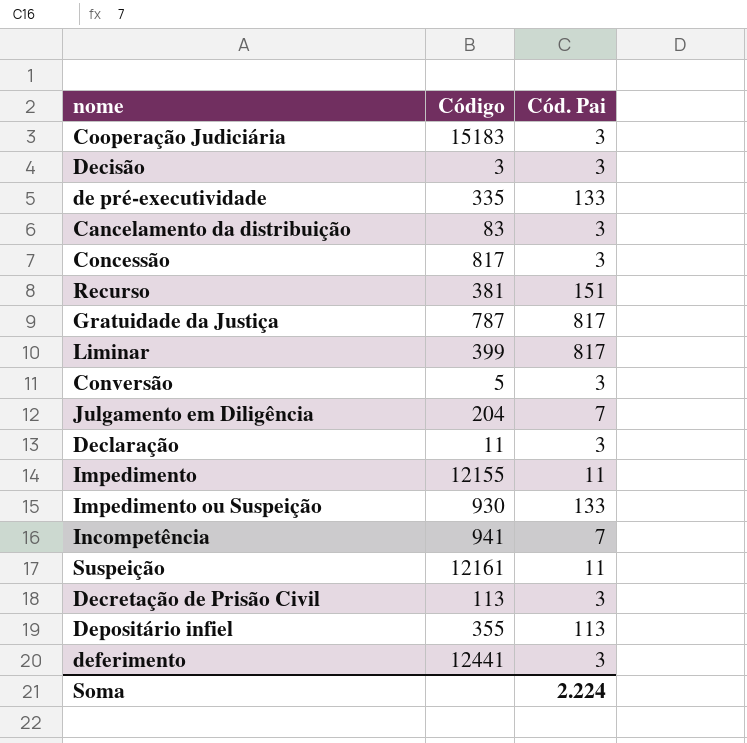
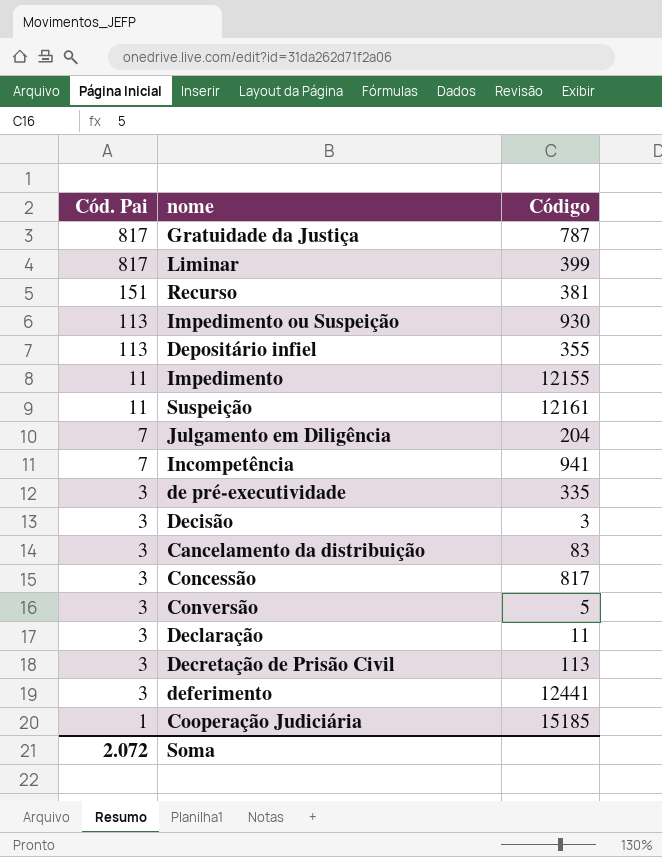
row order: none -> Cód. Pai descending
column Cód. Pai | position: 3 -> 1
Impedimento ou Suspeição | Cód. Pai: 133 -> 113
de pré-executividade | Cód. Pai: 133 -> 3
Cooperação Judiciária | Cód. Pai: 3 -> 1
Cooperação Judiciária | Código: 15183 -> 15185
Soma | Cód. Pai: 2.224 -> 2.072

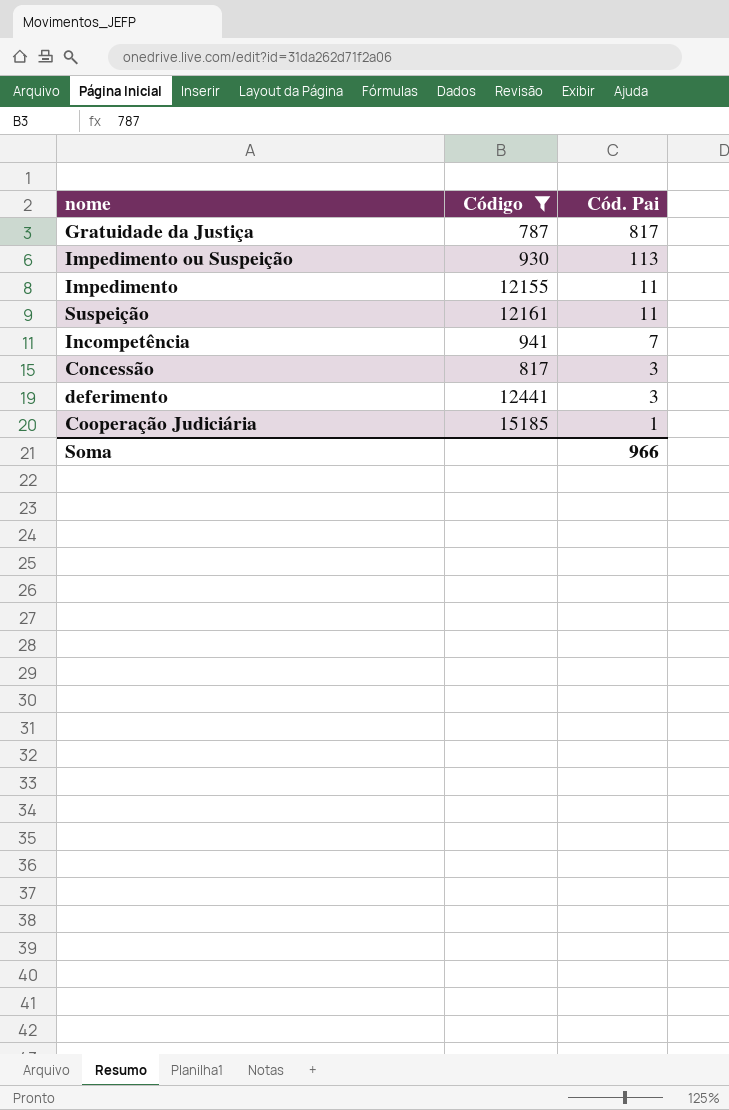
filter: none -> Código >= 787
column Cód. Pai | position: 1 -> 3
Soma | Cód. Pai: 2.072 -> 966

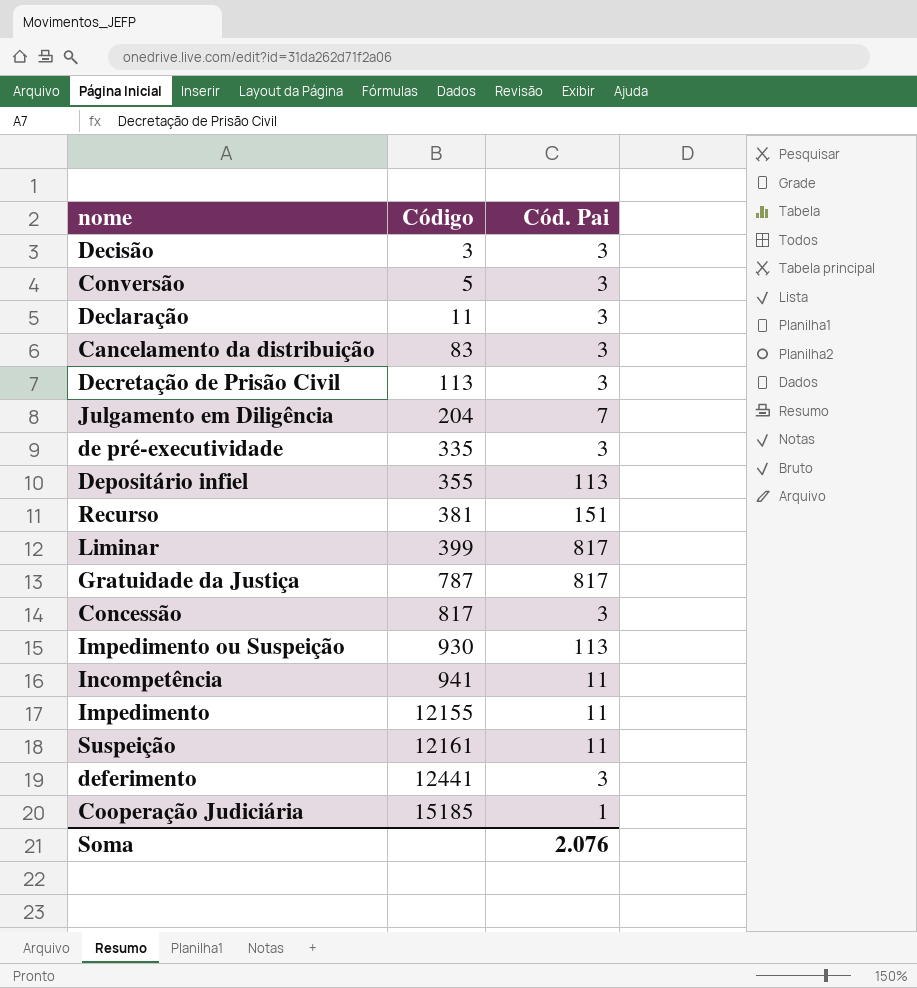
filter: Código >= 787 -> none
row order: Cód. Pai descending -> Código ascending
Incompetência | Cód. Pai: 7 -> 11
Soma | Cód. Pai: 966 -> 2.076

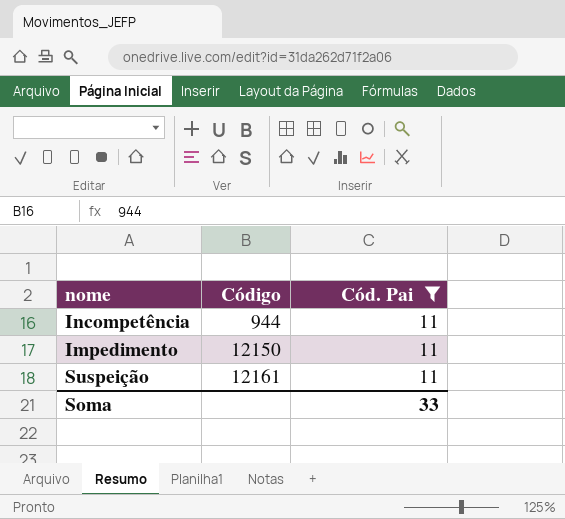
filter: none -> Cód. Pai = 11
Incompetência | Código: 941 -> 944
Impedimento | Código: 12155 -> 12150
Soma | Cód. Pai: 2.076 -> 33

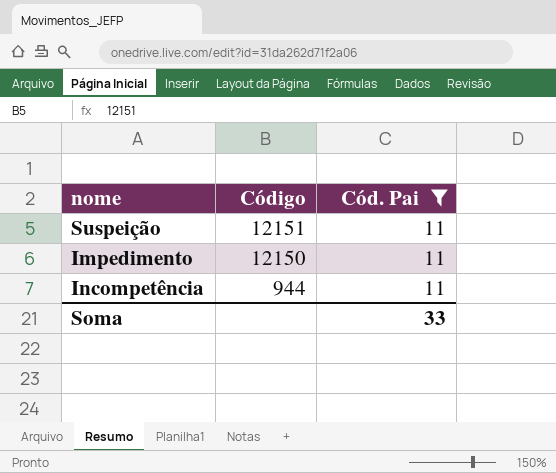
row order: Código ascending -> Código descending
Suspeição | Código: 12161 -> 12151

